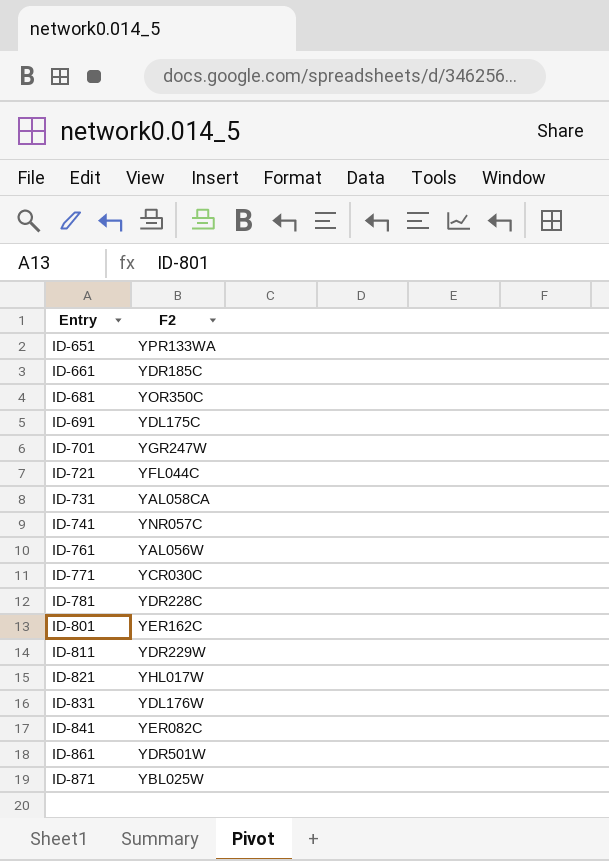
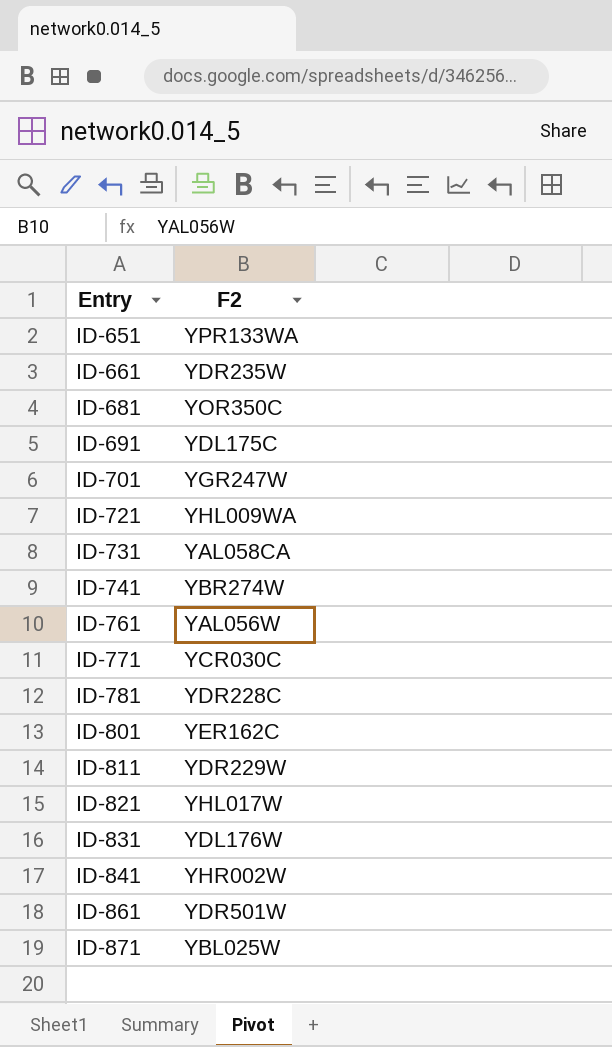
ID-661 | F2: YDR185C -> YDR235W
ID-721 | F2: YFL044C -> YHL009WA
ID-741 | F2: YNR057C -> YBR274W
ID-841 | F2: YER082C -> YHR002W

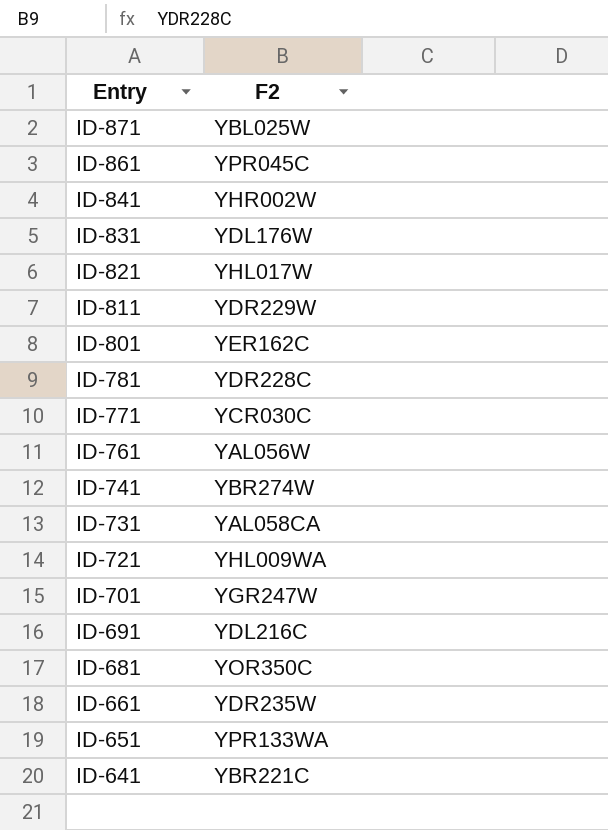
row order: Entry ascending -> Entry descending
ID-861 | F2: YDR501W -> YPR045C
ID-691 | F2: YDL175C -> YDL216C
row ID-641: none -> YBR221C

